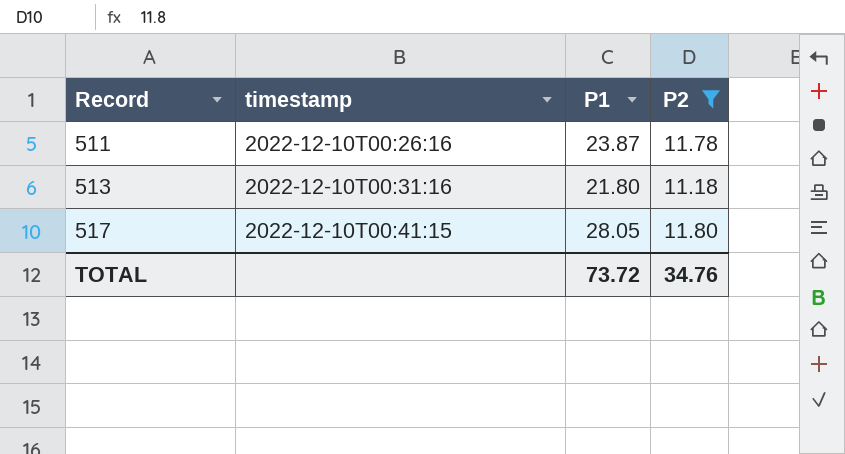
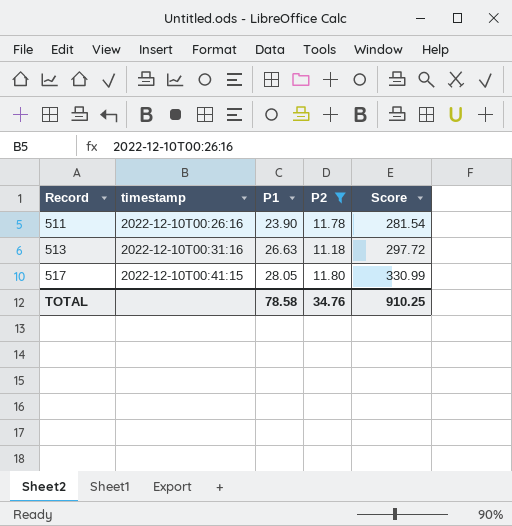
column Score | formula: none -> [P1] * [P2]
511 | P1: 23.87 -> 23.90
513 | P1: 21.80 -> 26.63
TOTAL | P1: 73.72 -> 78.58

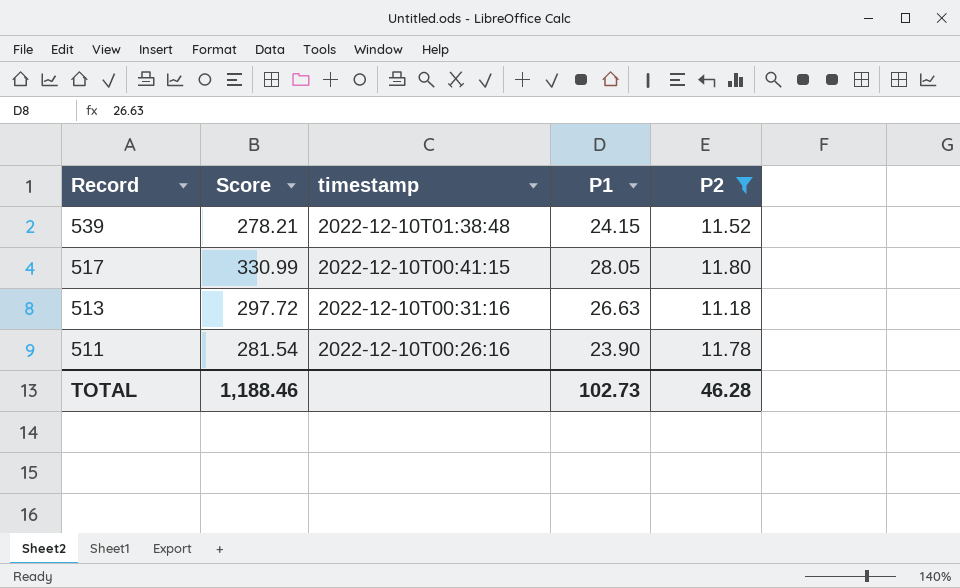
row order: Record ascending -> Record descending
column Score | position: 5 -> 2
row 539: none -> 278.21 | 2022-12-10T01:38:48 | 24.15 | 11.52
TOTAL | Score: 910.25 -> 1,188.46
TOTAL | P1: 78.58 -> 102.73
TOTAL | P2: 34.76 -> 46.28

